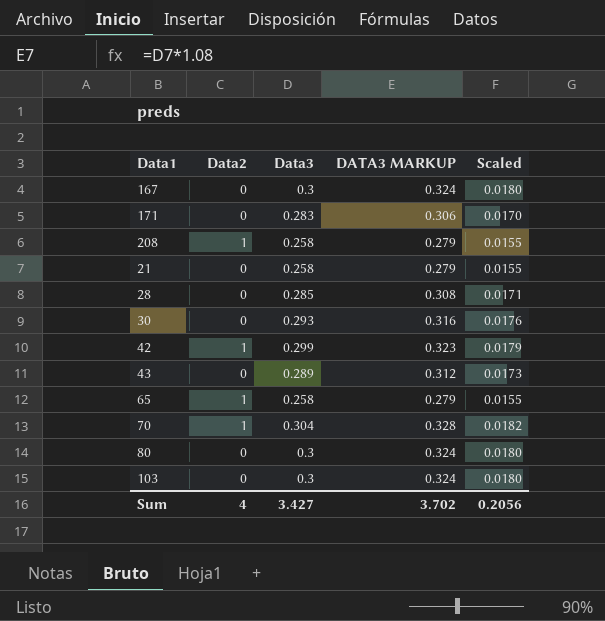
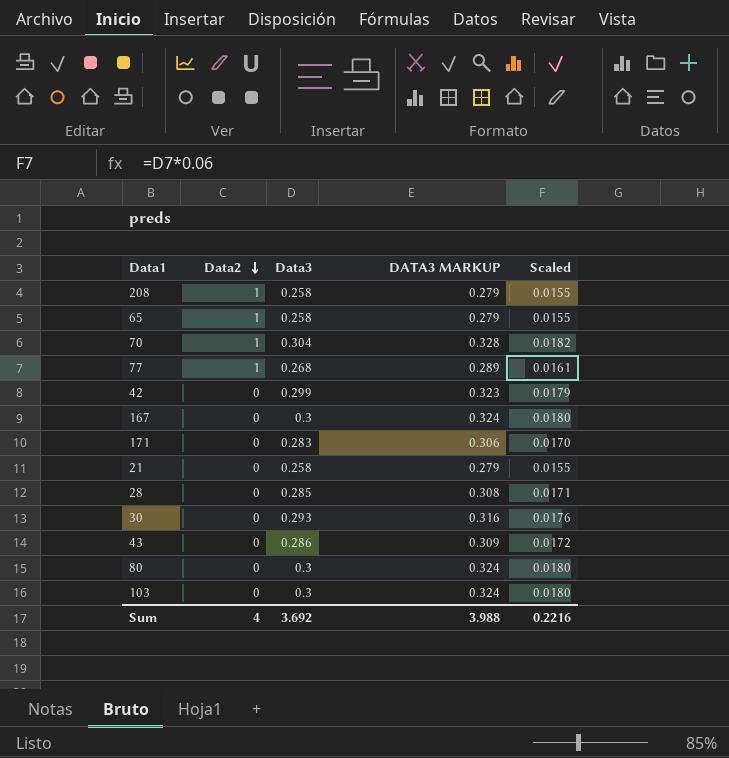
row order: none -> Data2 descending
row 77: none -> 1 | 0.268 | 0.289 | 0.0161
42 | Data2: 1 -> 0
43 | Data3: 0.289 -> 0.286
43 | DATA3 MARKUP: 0.312 -> 0.309
43 | Scaled: 0.0173 -> 0.0172
Sum | Data3: 3.427 -> 3.692
Sum | DATA3 MARKUP: 3.702 -> 3.988
Sum | Scaled: 0.2056 -> 0.2216

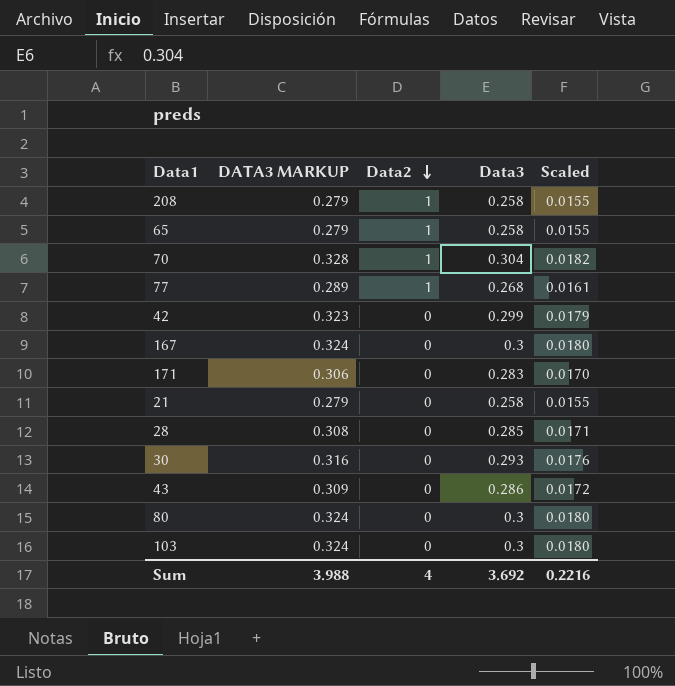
column DATA3 MARKUP | position: 4 -> 2

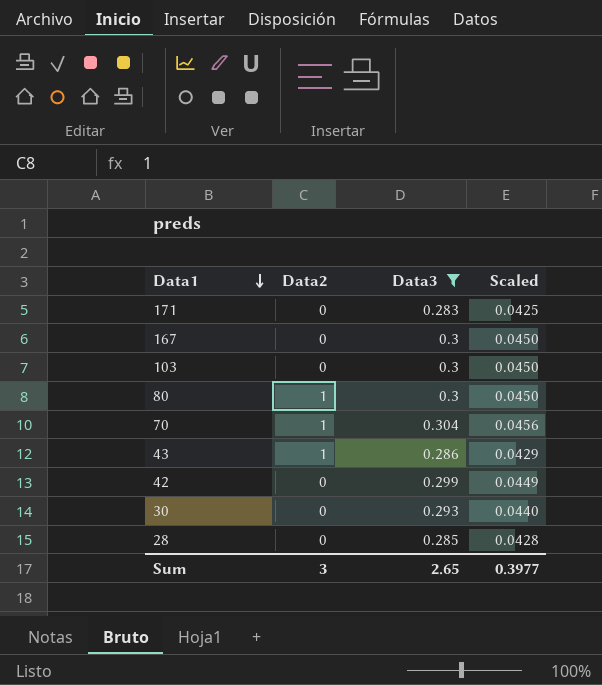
filter: none -> Data3 >= 0.283
row order: Data2 descending -> Data1 descending
column DATA3 MARKUP | formula: [Data3] * 1.08 -> none
column Scaled | formula: [Data3] * 0.06 -> [Data3] * 0.15
80 | Data2: 0 -> 1
43 | Data2: 0 -> 1
Sum | Data2: 4 -> 3
Sum | Data3: 3.692 -> 2.65
Sum | Scaled: 0.2216 -> 0.3977

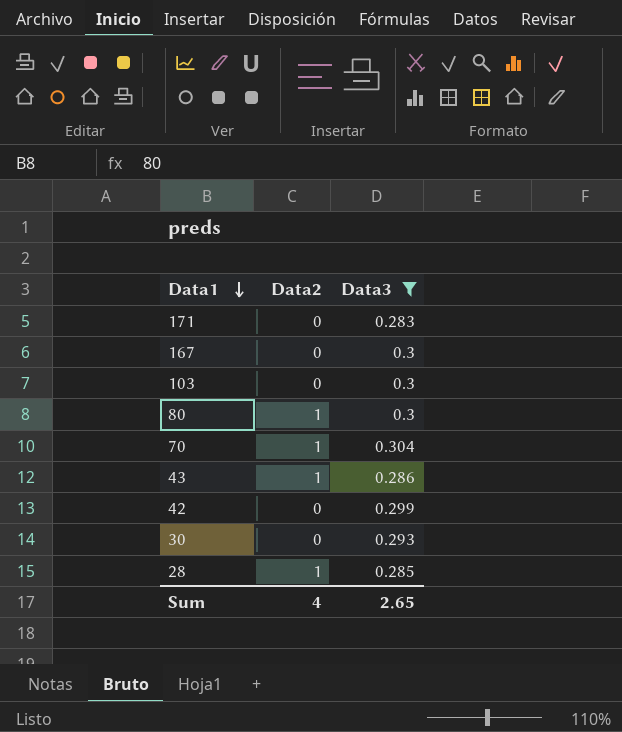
column Scaled | formula: [Data3] * 0.15 -> none
28 | Data2: 0 -> 1
Sum | Data2: 3 -> 4

